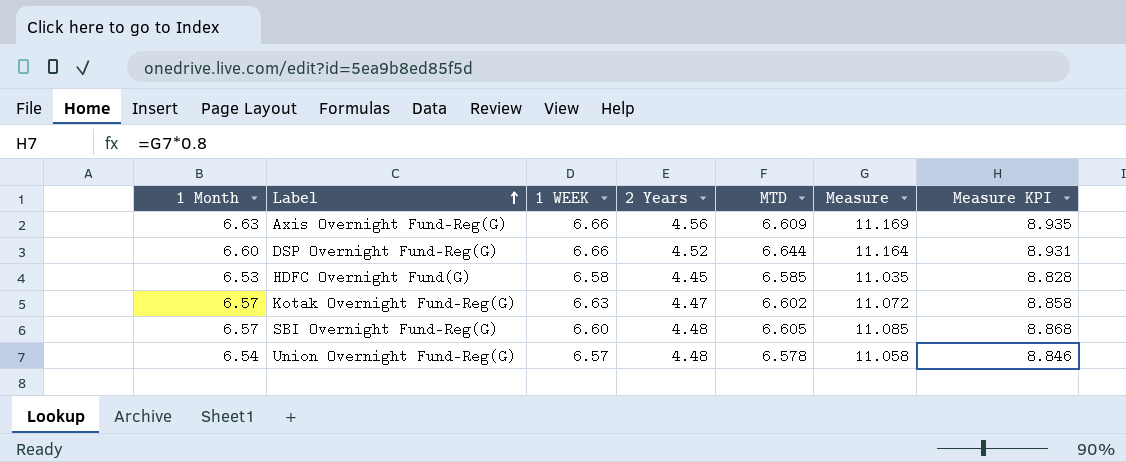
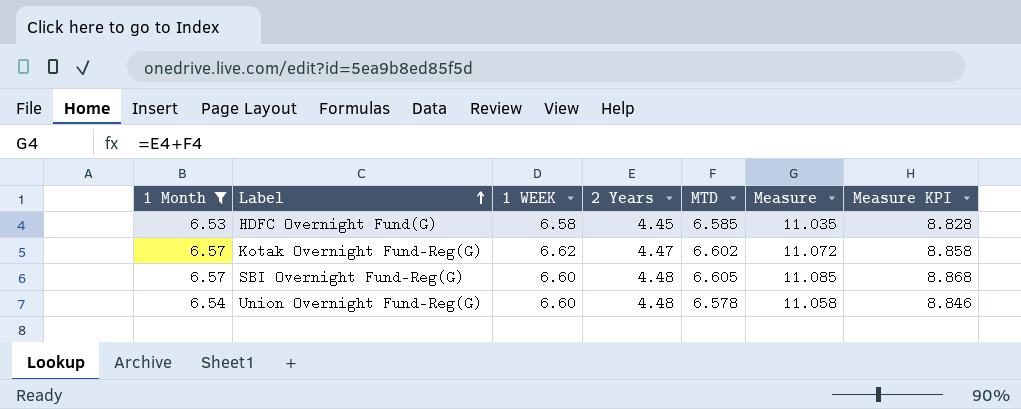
filter: none -> 1 Month <= 6.57
Kotak Overnight Fund-Reg(G) | 1 WEEK: 6.63 -> 6.62
Union Overnight Fund-Reg(G) | 1 WEEK: 6.57 -> 6.60

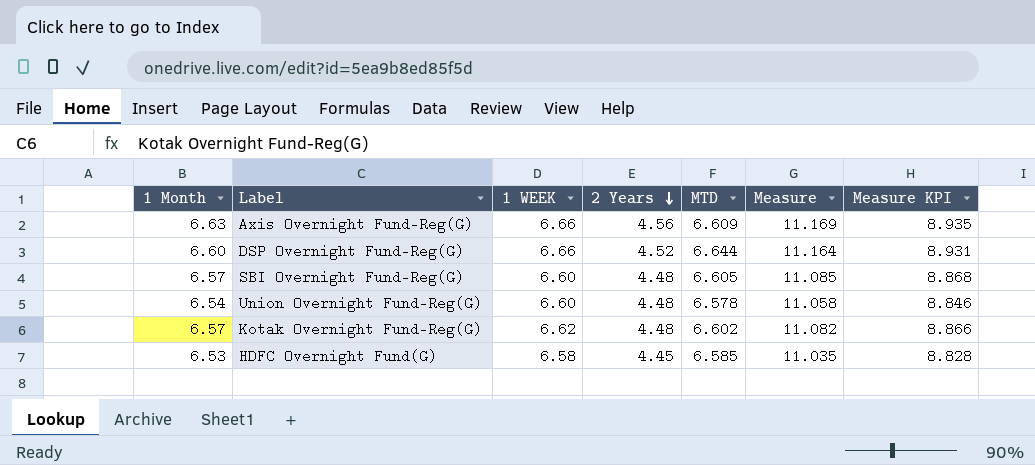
filter: 1 Month <= 6.57 -> none
row order: Label ascending -> 2 Years descending
Kotak Overnight Fund-Reg(G) | 2 Years: 4.47 -> 4.48
Kotak Overnight Fund-Reg(G) | Measure: 11.072 -> 11.082
Kotak Overnight Fund-Reg(G) | Measure KPI: 8.858 -> 8.866

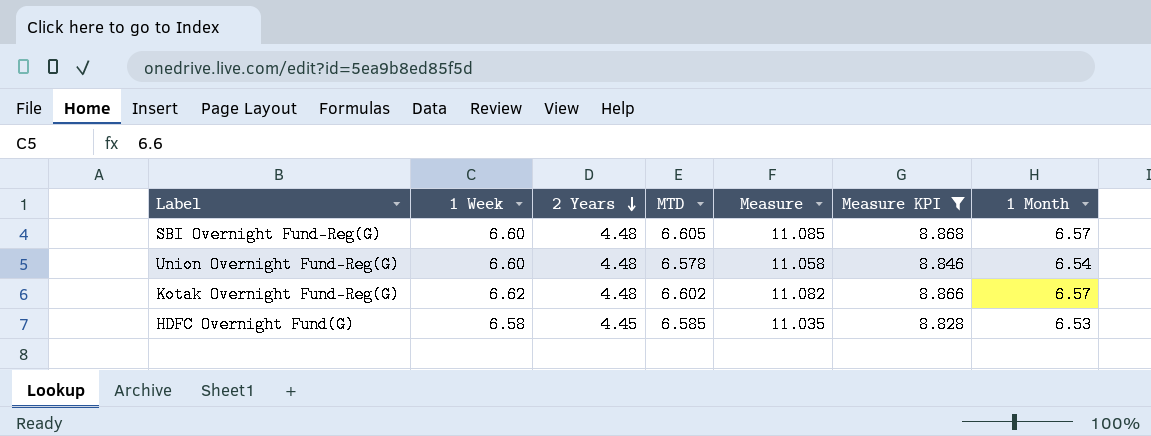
filter: none -> Measure KPI <= 8.868
column name: 1 WEEK -> 1 Week
column 1 Month | position: 1 -> 7

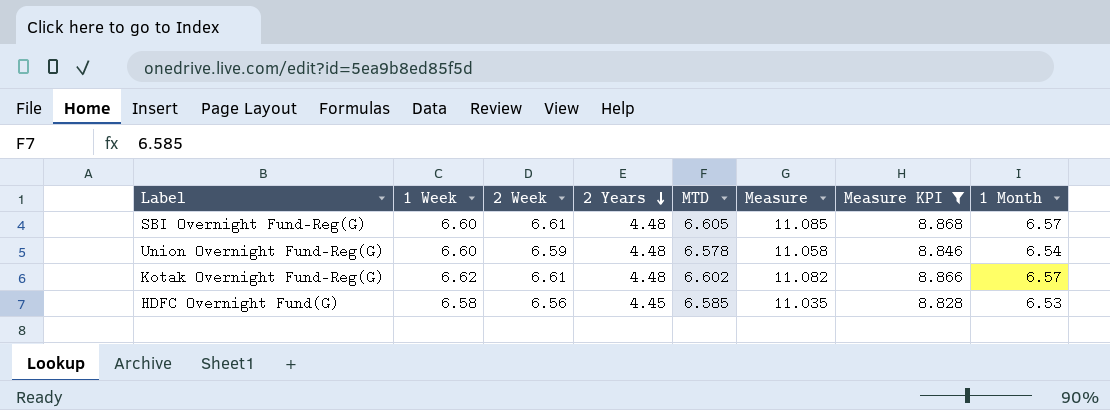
column 2 Week | position: none -> 3

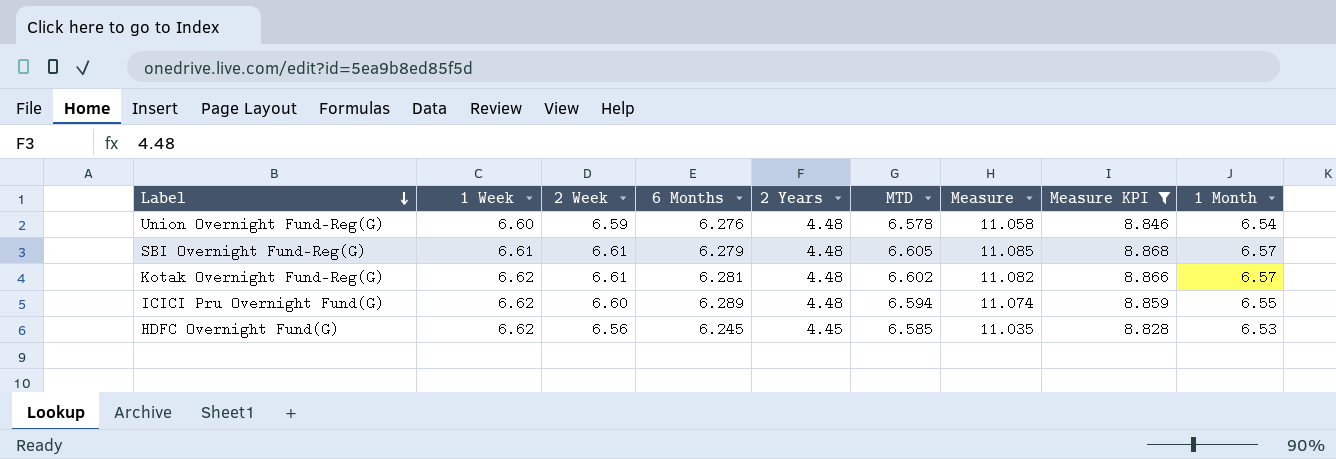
row order: 2 Years descending -> Label descending
column 6 Months | position: none -> 4
SBI Overnight Fund-Reg(G) | 1 Week: 6.60 -> 6.61
row ICICI Pru Overnight Fund(G): none -> 6.62 | 6.60 | 6.289 | 4.48 | 6.594 | 11.074 | 8.859 | 6.55
HDFC Overnight Fund(G) | 1 Week: 6.58 -> 6.62

